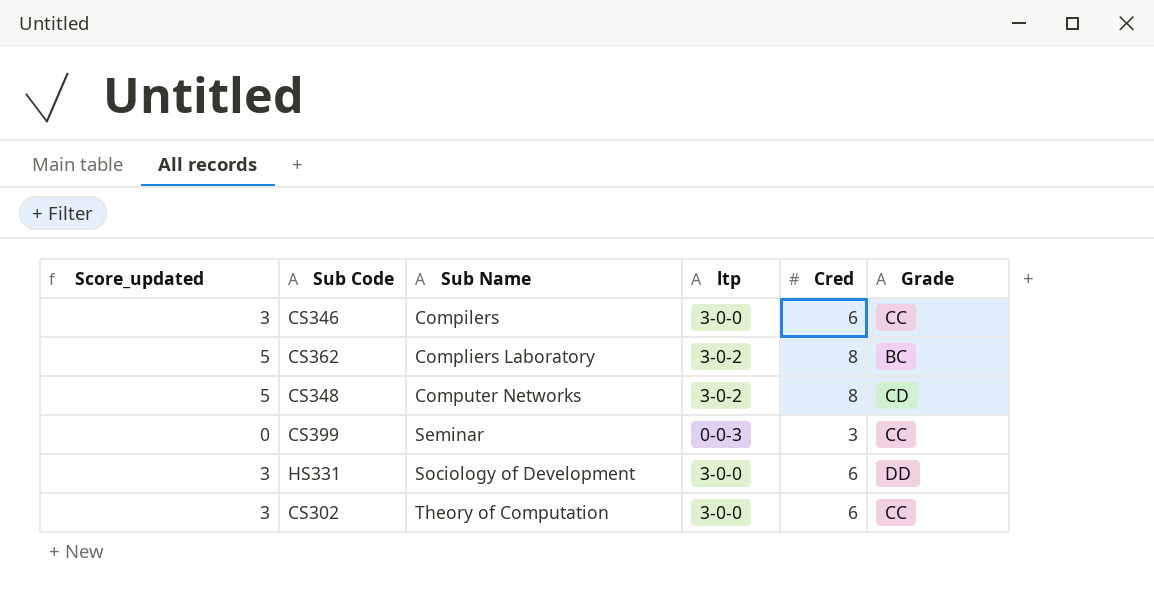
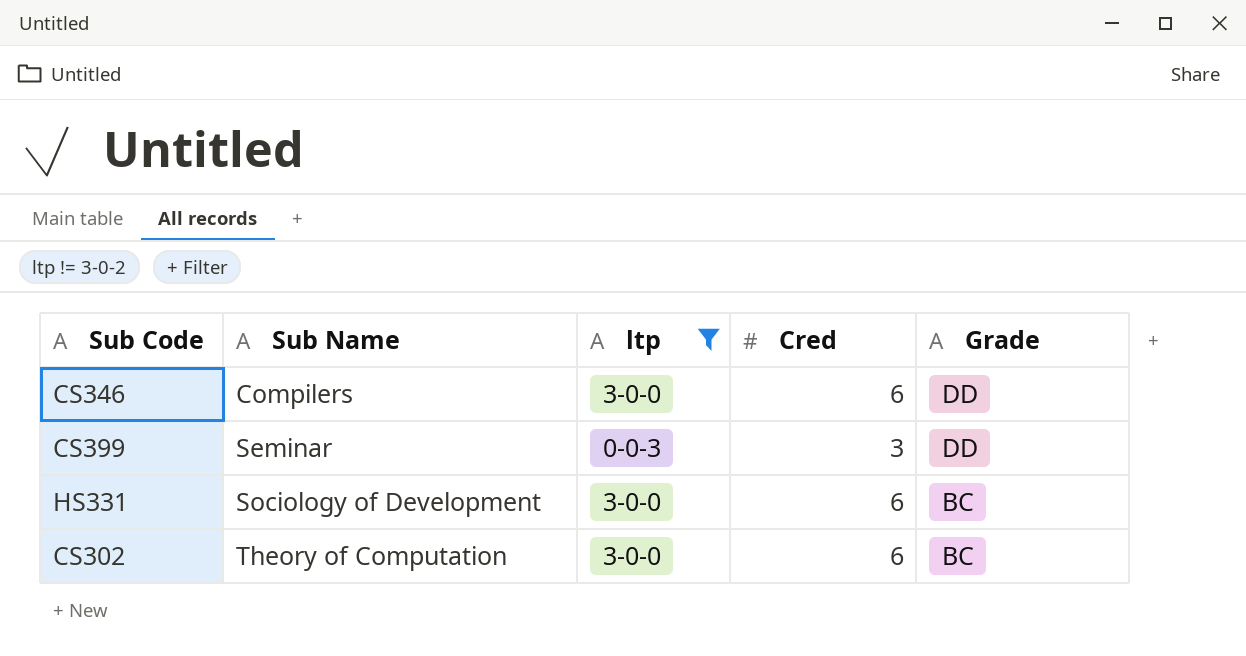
filter: none -> ltp != 3-0-2
column Score_updated | formula: [Cred] - 3 -> none
CS346 | Grade: CC -> DD
CS399 | Grade: CC -> DD
HS331 | Grade: DD -> BC
CS302 | Grade: CC -> BC

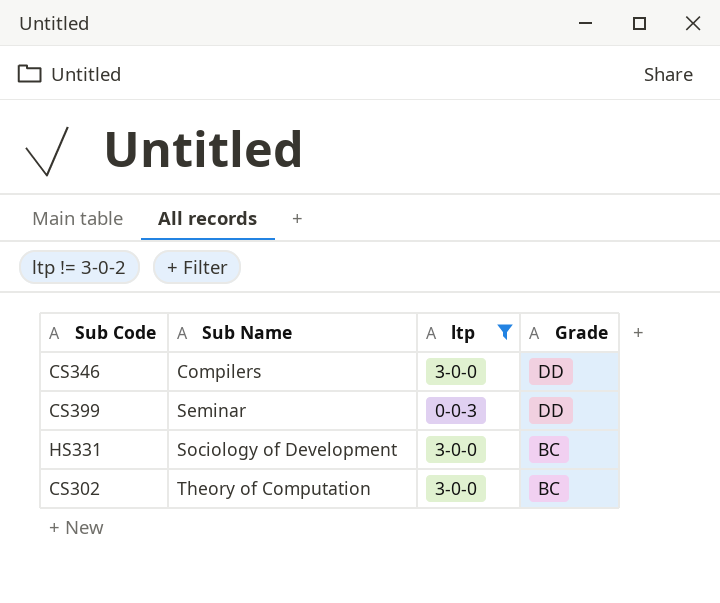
column Cred | position: 4 -> none

